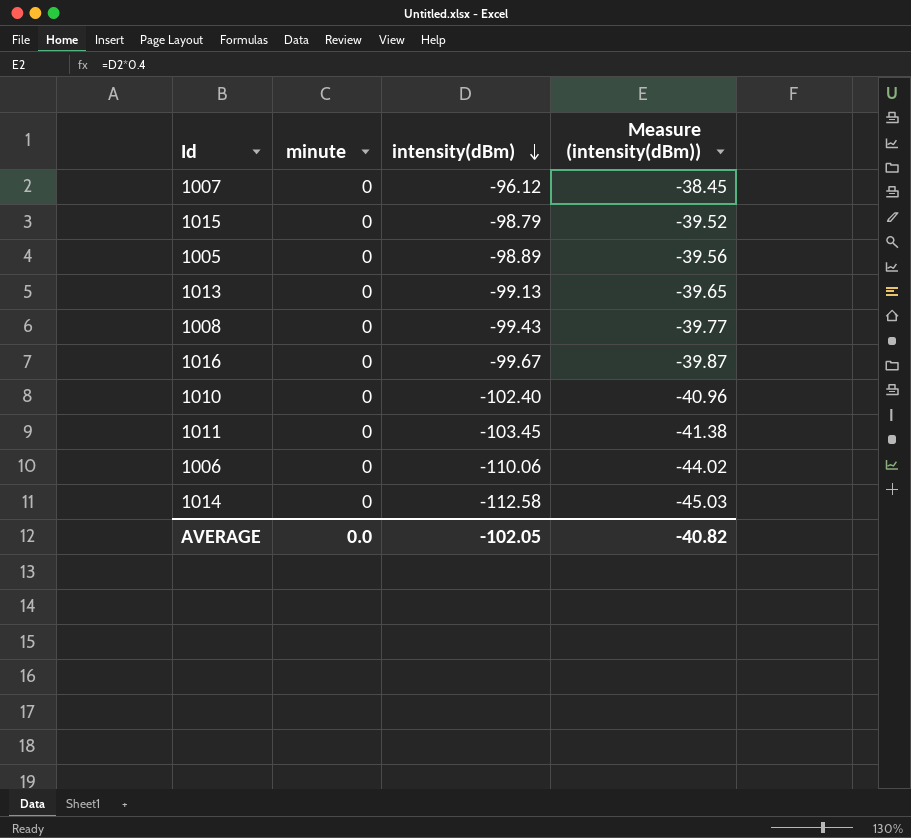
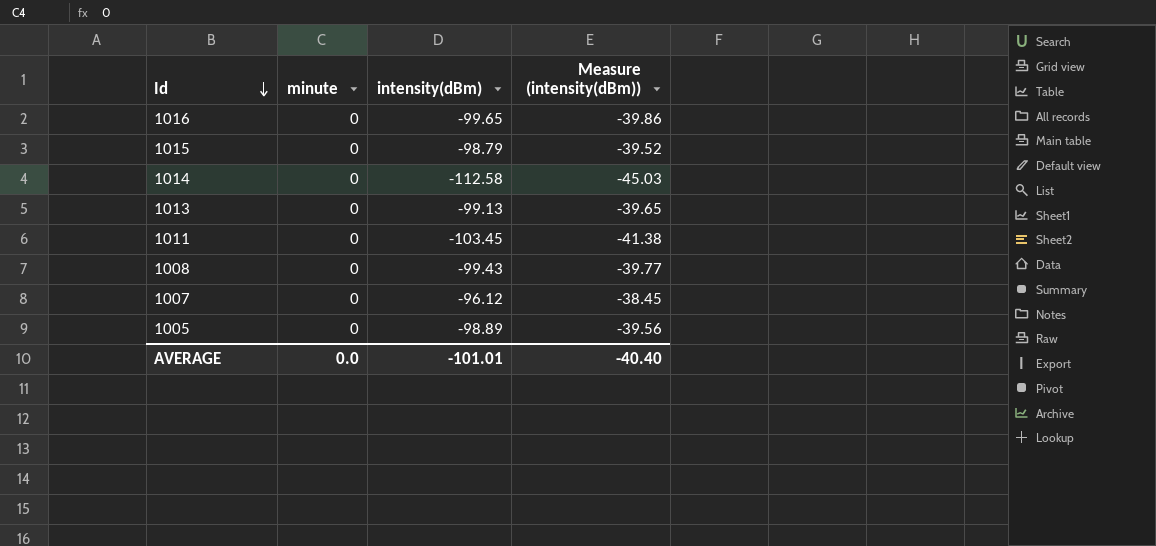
row order: intensity(dBm) descending -> Id descending
row 1010: 0 | -102.40 | -40.96 -> none
row 1006: 0 | -110.06 | -44.02 -> none
1016 | intensity(dBm): -99.67 -> -99.65
1016 | Measure (intensity(dBm)): -39.87 -> -39.86
AVERAGE | intensity(dBm): -102.05 -> -101.01
AVERAGE | Measure (intensity(dBm)): -40.82 -> -40.40

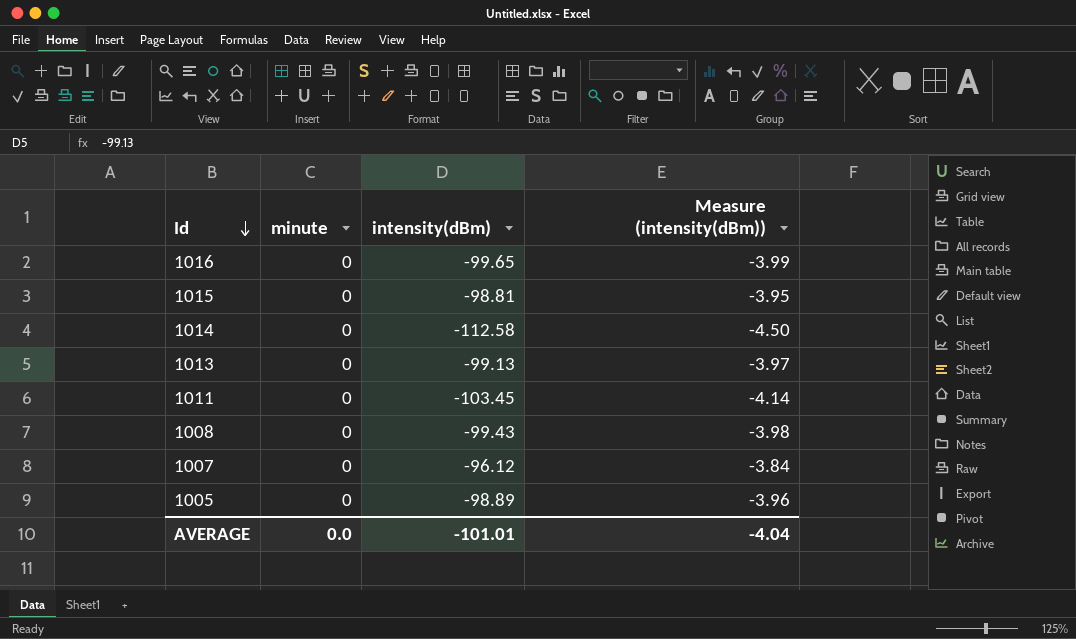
column Measure (intensity(dBm)) | formula: [intensity(dBm)] * 0.4 -> [intensity(dBm)] * 0.04
1015 | intensity(dBm): -98.79 -> -98.81
AVERAGE | Measure (intensity(dBm)): -40.40 -> -4.04

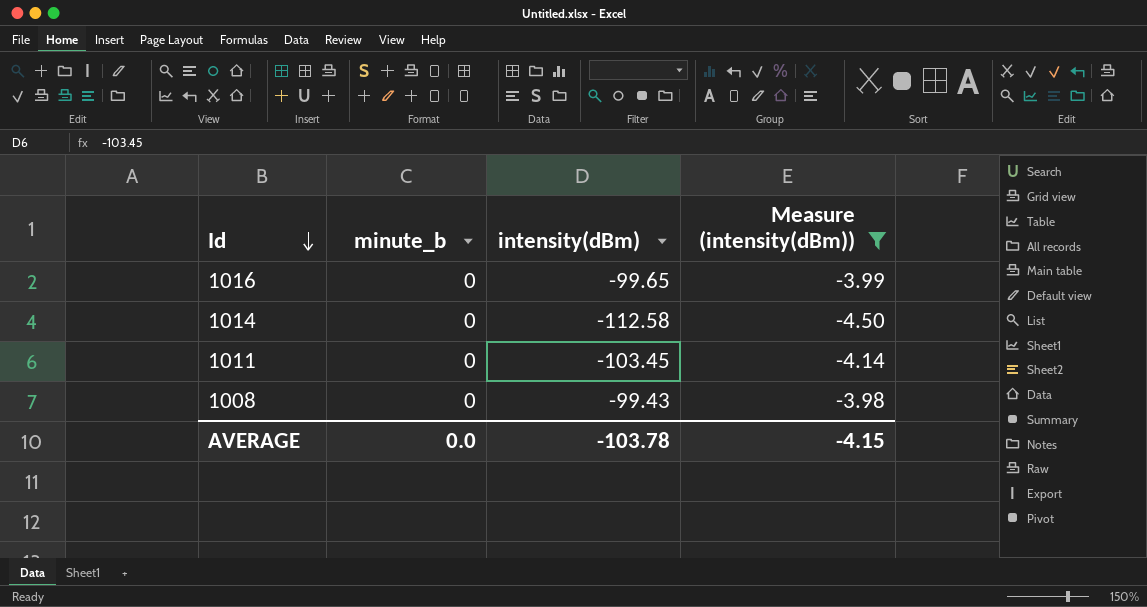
filter: none -> Measure (intensity(dBm)) <= -3.98
column name: minute -> minute_b
AVERAGE | intensity(dBm): -101.01 -> -103.78
AVERAGE | Measure (intensity(dBm)): -4.04 -> -4.15

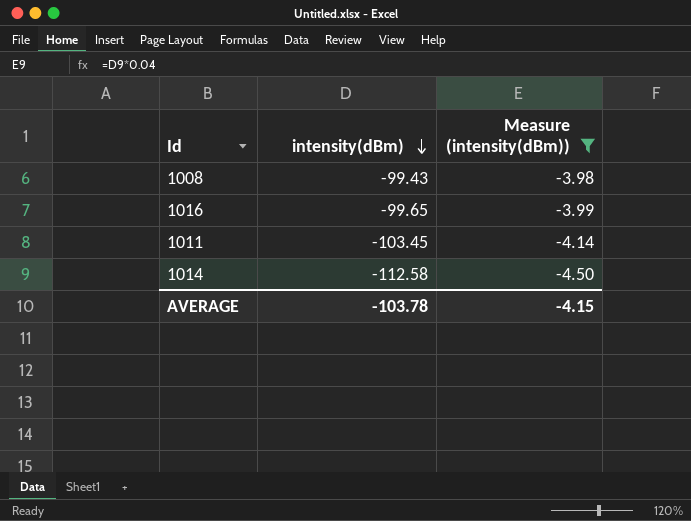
row order: Id descending -> intensity(dBm) descending
column minute_b | position: 2 -> none

